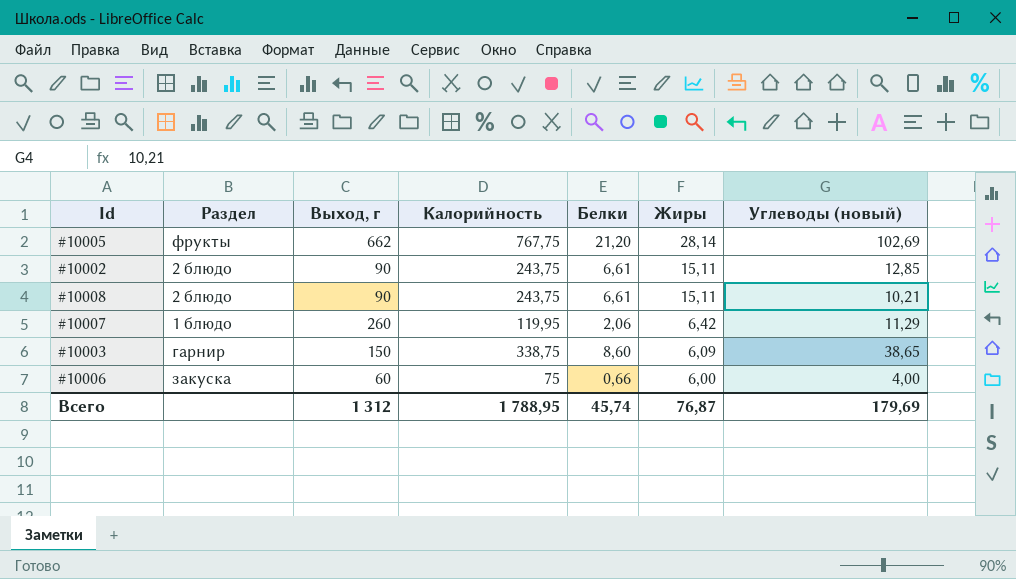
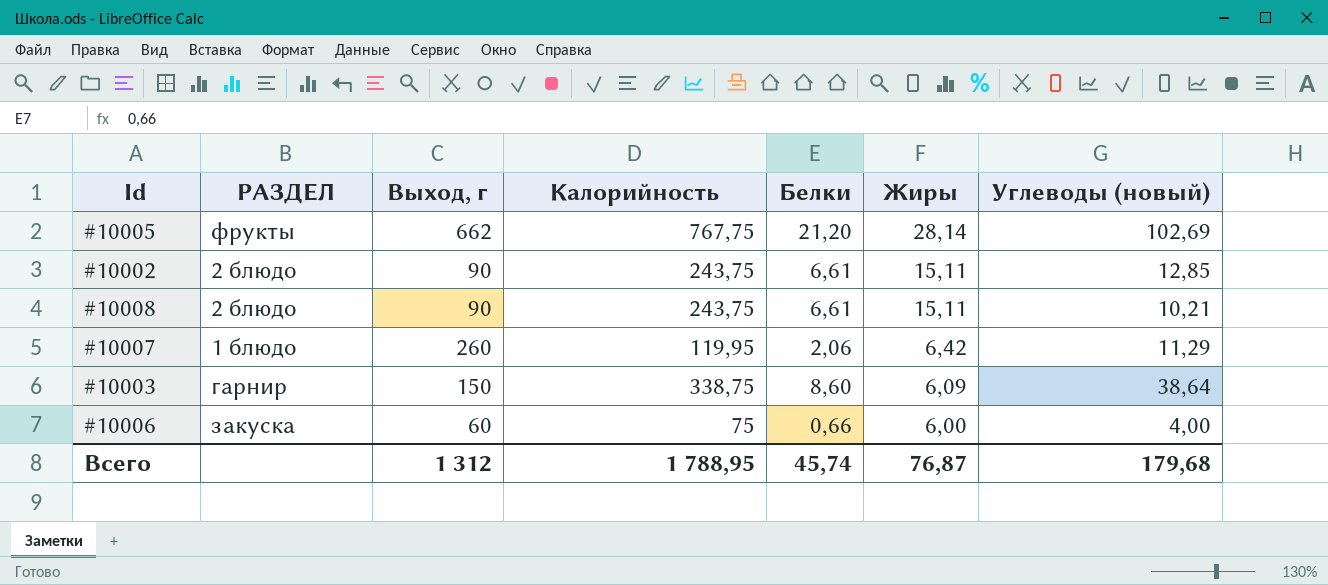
column name: Раздел -> РАЗДЕЛ
#10003 | Углеводы (новый): 38,65 -> 38,64
Всего | Углеводы (новый): 179,69 -> 179,68

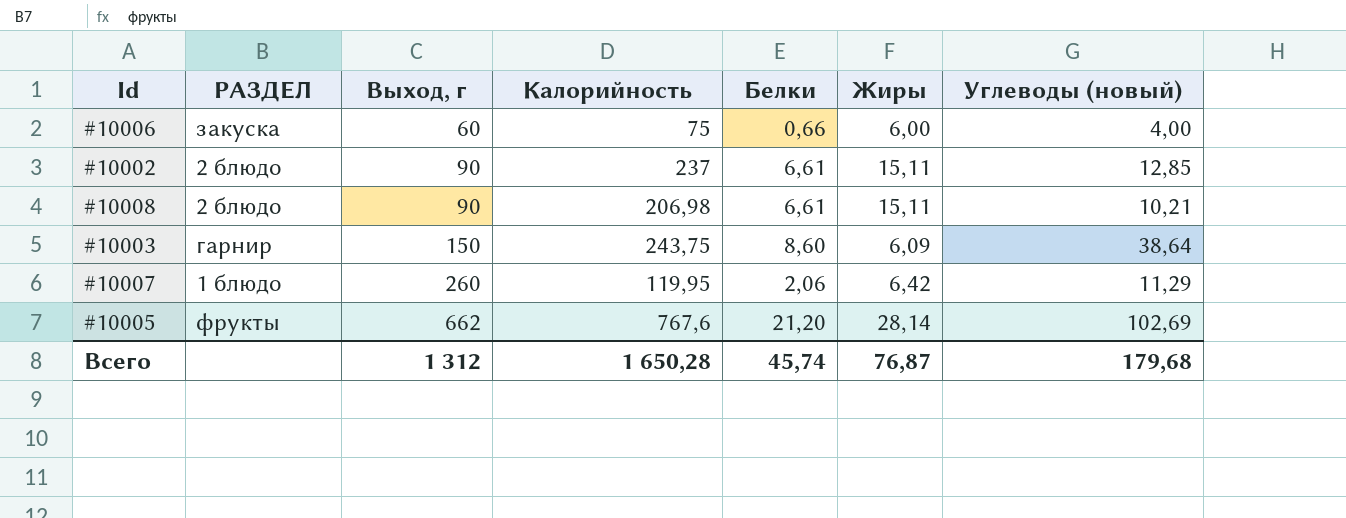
row order: Жиры descending -> Выход, г ascending
#10002 | Калорийность: 243,75 -> 237
#10008 | Калорийность: 243,75 -> 206,98
#10003 | Калорийность: 338,75 -> 243,75
#10005 | Калорийность: 767,75 -> 767,6
Всего | Калорийность: 1 788,95 -> 1 650,28

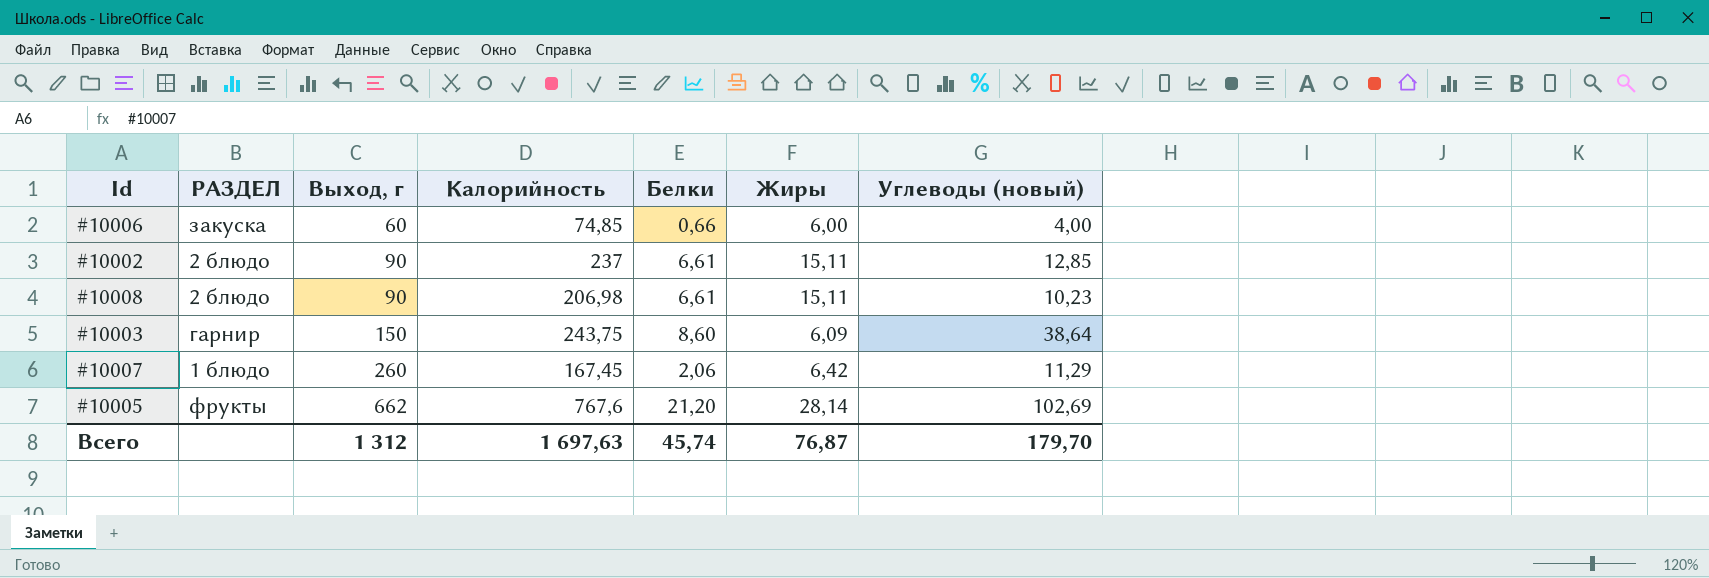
#10006 | Калорийность: 75 -> 74,85
#10008 | Углеводы (новый): 10,21 -> 10,23
#10007 | Калорийность: 119,95 -> 167,45
Всего | Калорийность: 1 650,28 -> 1 697,63
Всего | Углеводы (новый): 179,68 -> 179,70

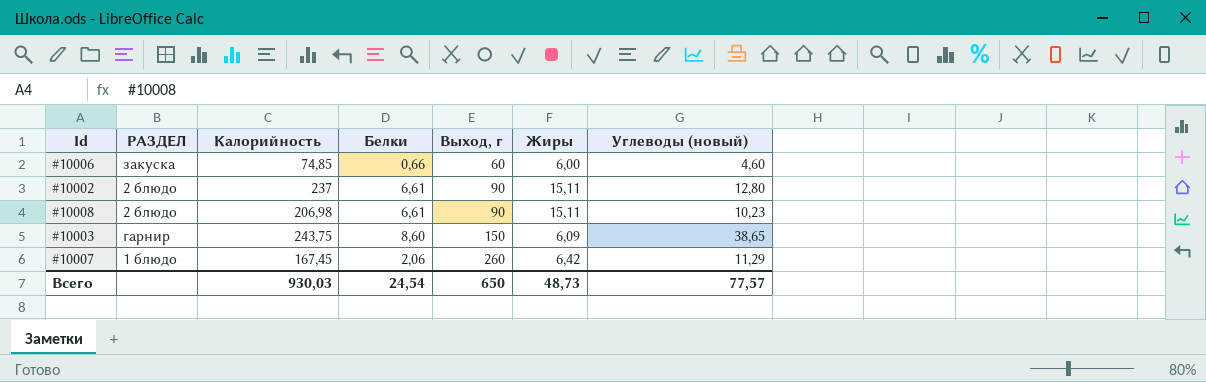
column Выход, г | position: 3 -> 5
row #10005: фрукты | 662 | 767,6 | 21,20 | 28,14 | 102,69 -> none
#10006 | Углеводы (новый): 4,00 -> 4,60
#10002 | Углеводы (новый): 12,85 -> 12,80
#10003 | Углеводы (новый): 38,64 -> 38,65
Всего | Калорийность: 1 697,63 -> 930,03
Всего | Белки: 45,74 -> 24,54
Всего | Выход, г: 1 312 -> 650
Всего | Жиры: 76,87 -> 48,73
Всего | Углеводы (новый): 179,70 -> 77,57

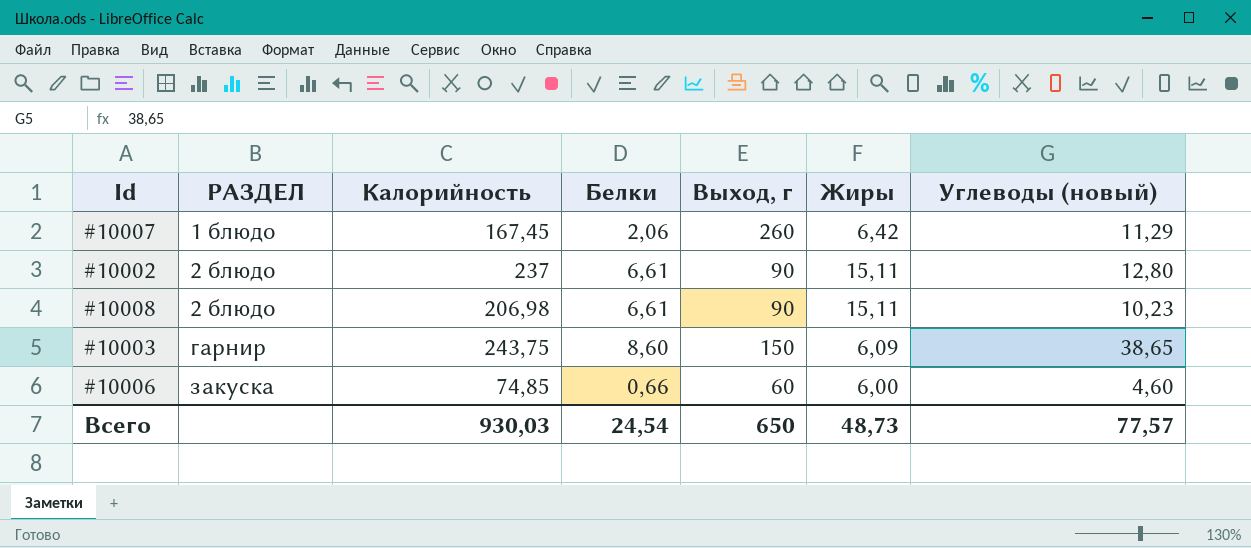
row order: Выход, г ascending -> РАЗДЕЛ ascending

